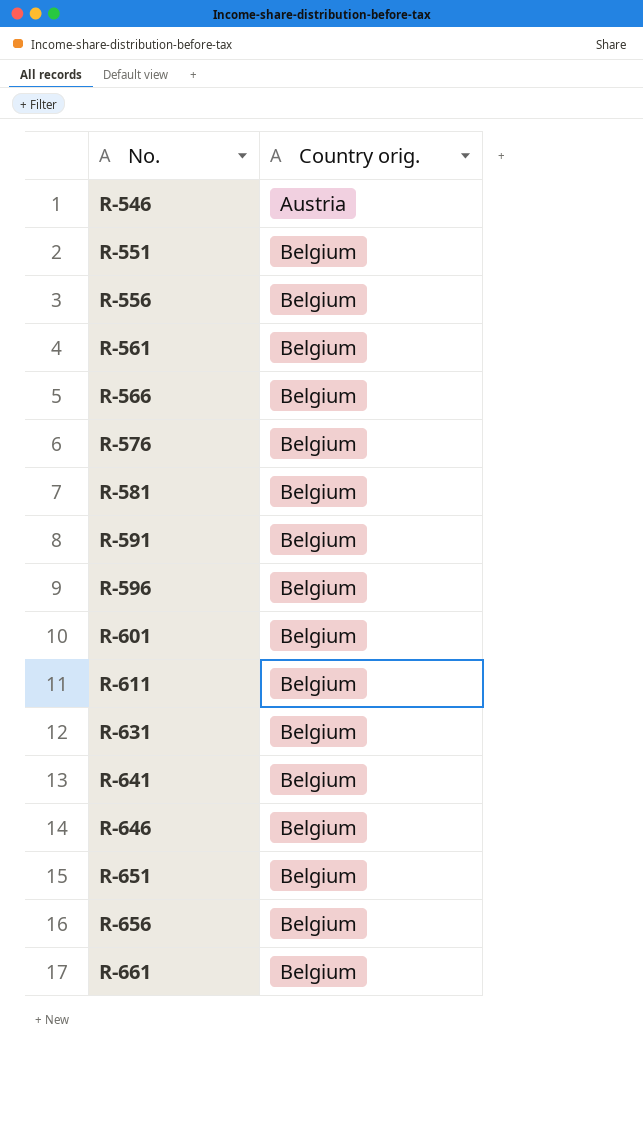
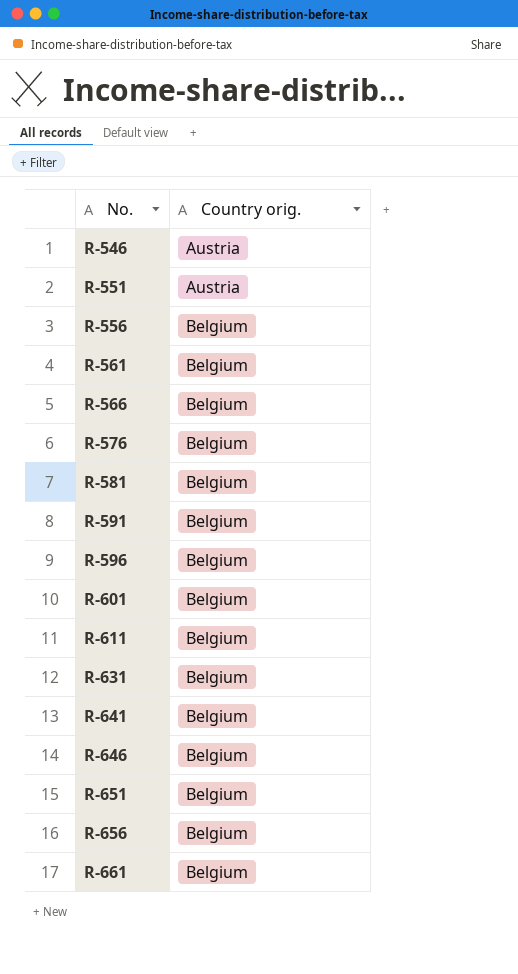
R-551 | Country orig.: Belgium -> Austria

